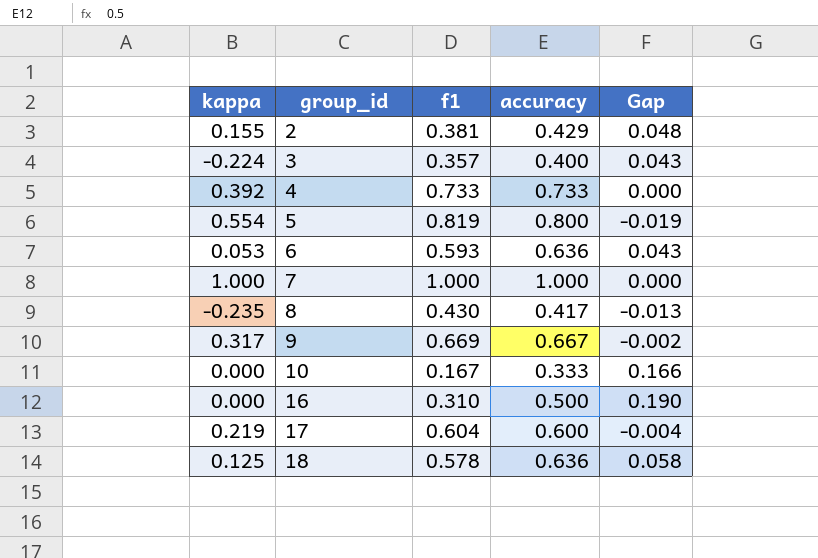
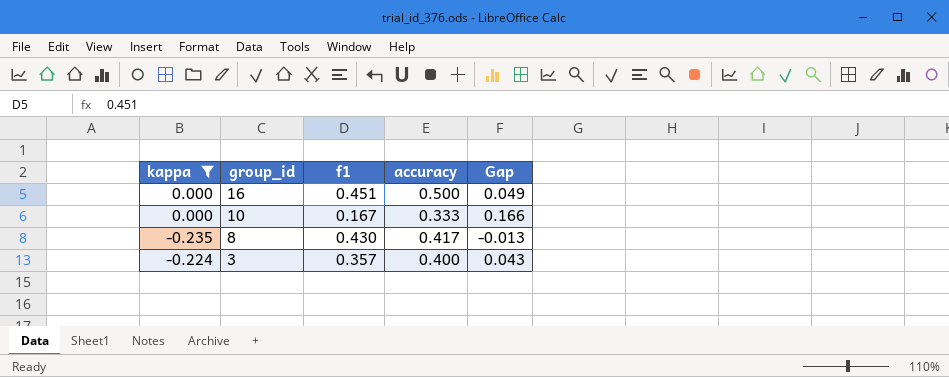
filter: none -> kappa <= 0.000
row order: group_id ascending -> group_id descending
16 | f1: 0.310 -> 0.451
16 | Gap: 0.190 -> 0.049

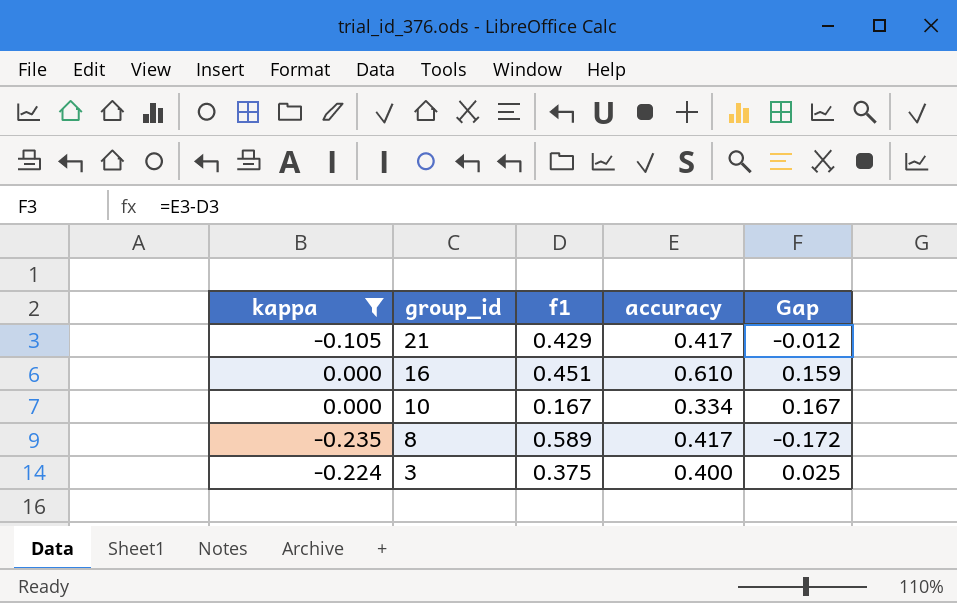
row 21: none -> -0.105 | 0.429 | 0.417 | -0.012
16 | accuracy: 0.500 -> 0.610
16 | Gap: 0.049 -> 0.159
10 | accuracy: 0.333 -> 0.334
10 | Gap: 0.166 -> 0.167
8 | f1: 0.430 -> 0.589
8 | Gap: -0.013 -> -0.172
3 | f1: 0.357 -> 0.375
3 | Gap: 0.043 -> 0.025

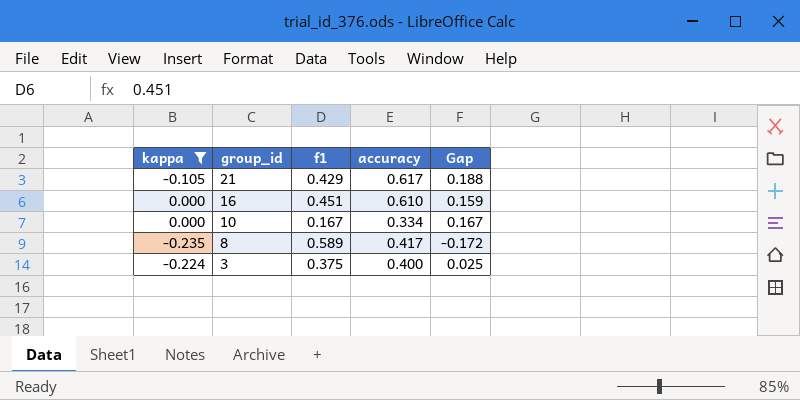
21 | accuracy: 0.417 -> 0.617
21 | Gap: -0.012 -> 0.188

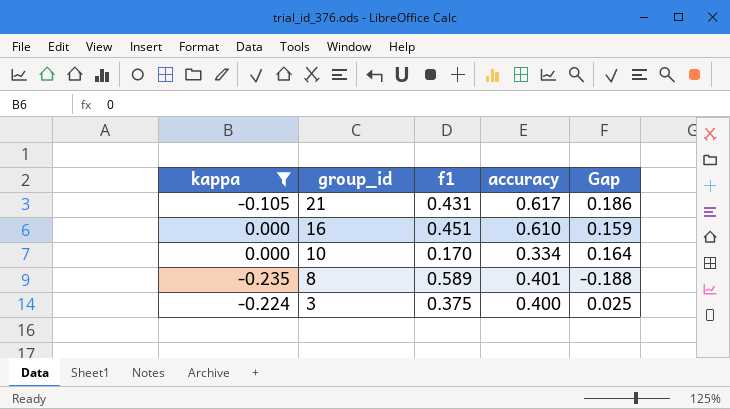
21 | f1: 0.429 -> 0.431
21 | Gap: 0.188 -> 0.186
10 | f1: 0.167 -> 0.170
10 | Gap: 0.167 -> 0.164
8 | accuracy: 0.417 -> 0.401
8 | Gap: -0.172 -> -0.188

